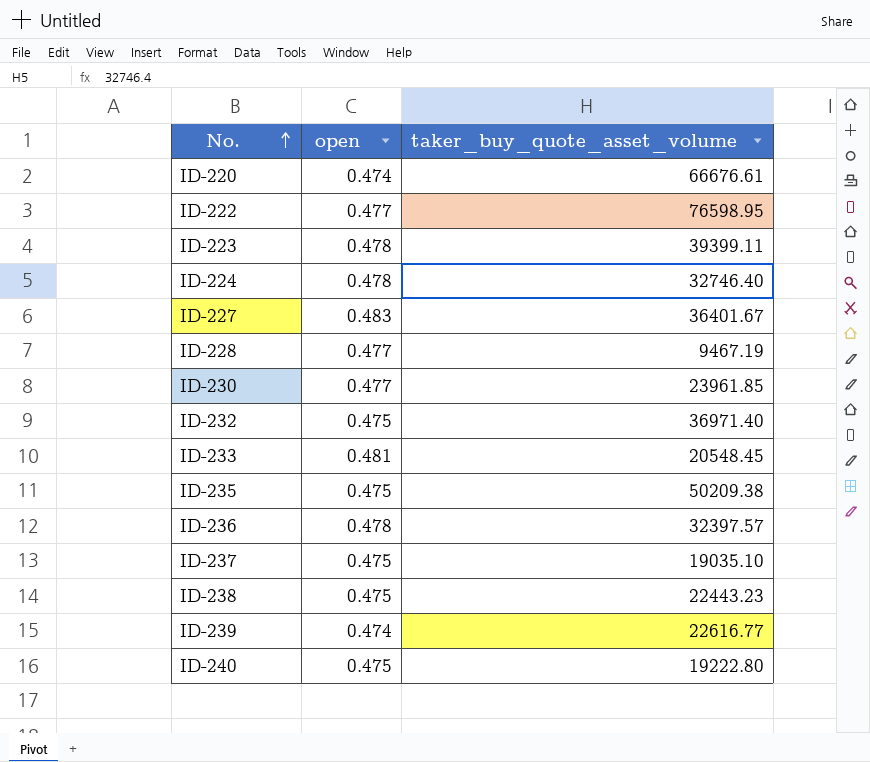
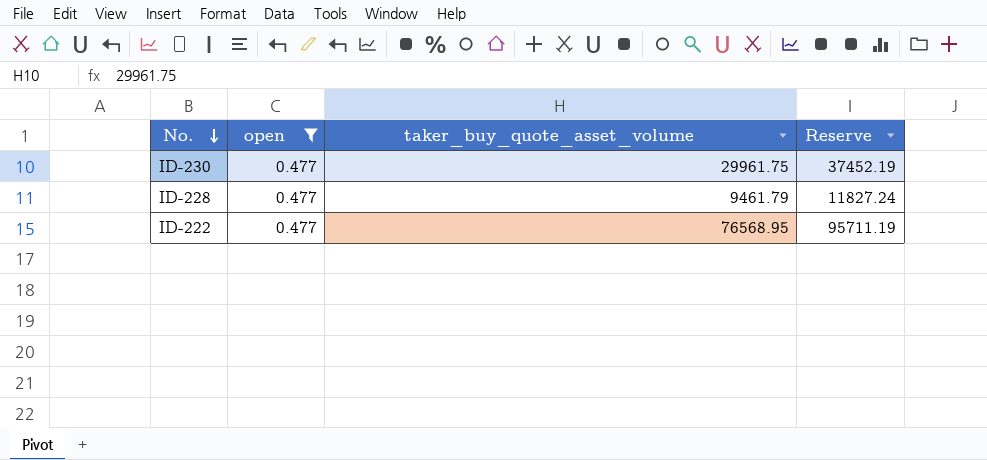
filter: none -> open = 0.477
row order: No. ascending -> No. descending
column Reserve | formula: none -> [taker_buy_quote_asset_volume] * 1.25
ID-230 | taker_buy_quote_asset_volume: 23961.85 -> 29961.75
ID-228 | taker_buy_quote_asset_volume: 9467.19 -> 9461.79
ID-222 | taker_buy_quote_asset_volume: 76598.95 -> 76568.95

